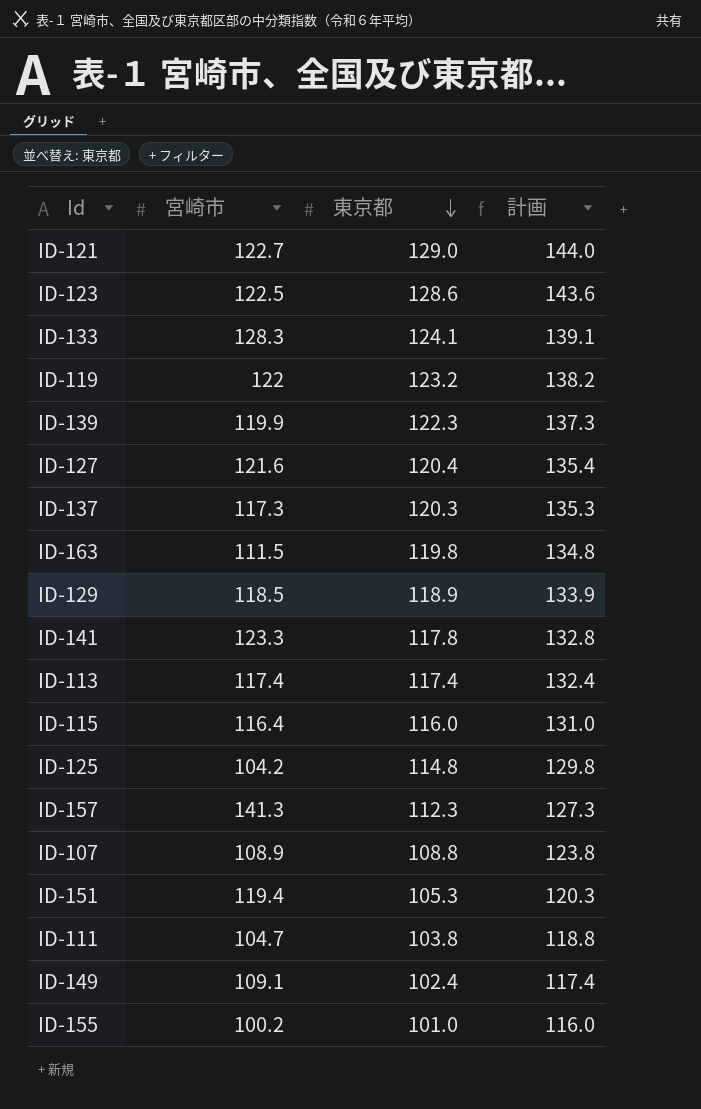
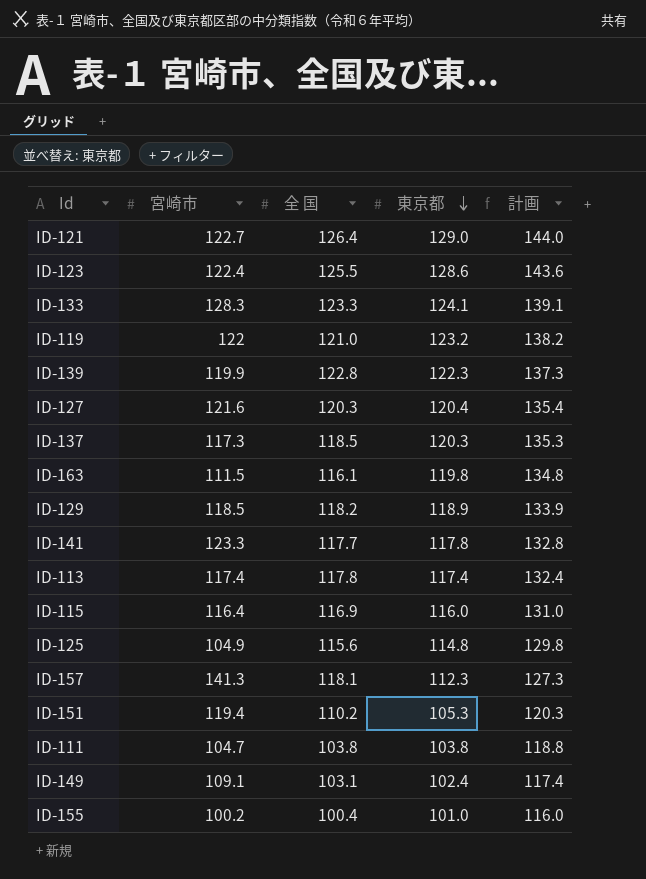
column 全 国 | position: none -> 3
row ID-107: 108.9 | 108.8 | 123.8 -> none
ID-123 | 宮崎市: 122.5 -> 122.4
ID-125 | 宮崎市: 104.2 -> 104.9

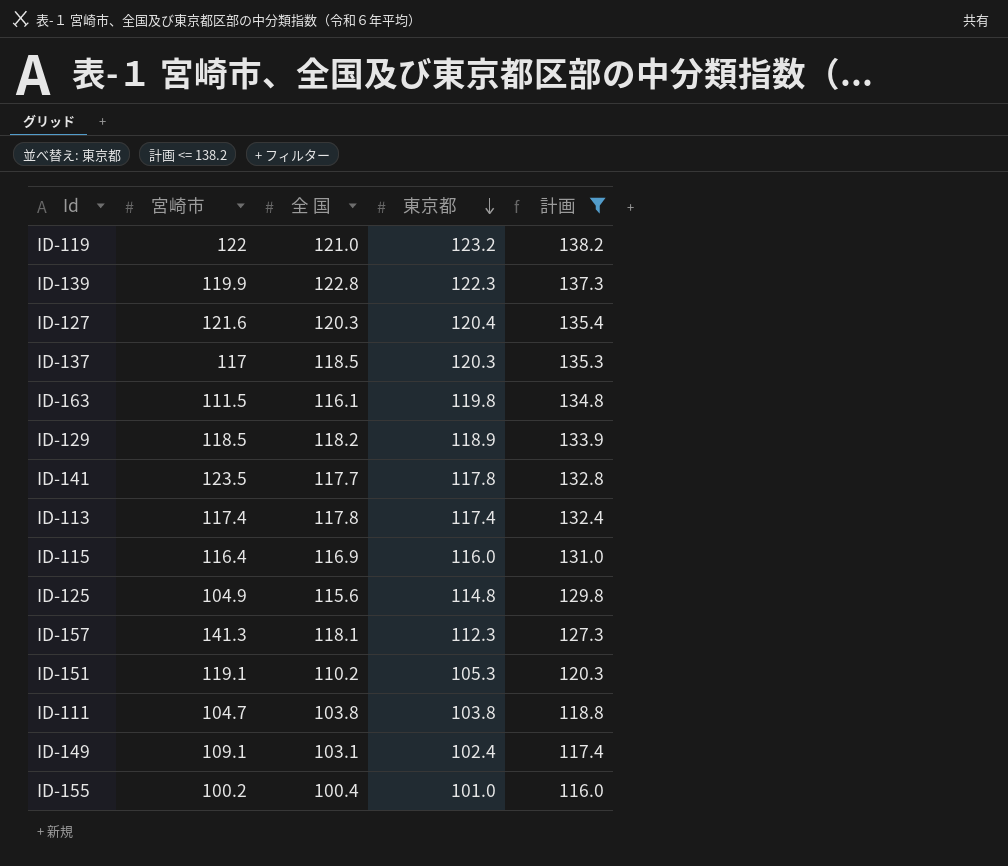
filter: none -> 計画 <= 138.2
ID-137 | 宮崎市: 117.3 -> 117
ID-141 | 宮崎市: 123.3 -> 123.5
ID-151 | 宮崎市: 119.4 -> 119.1

